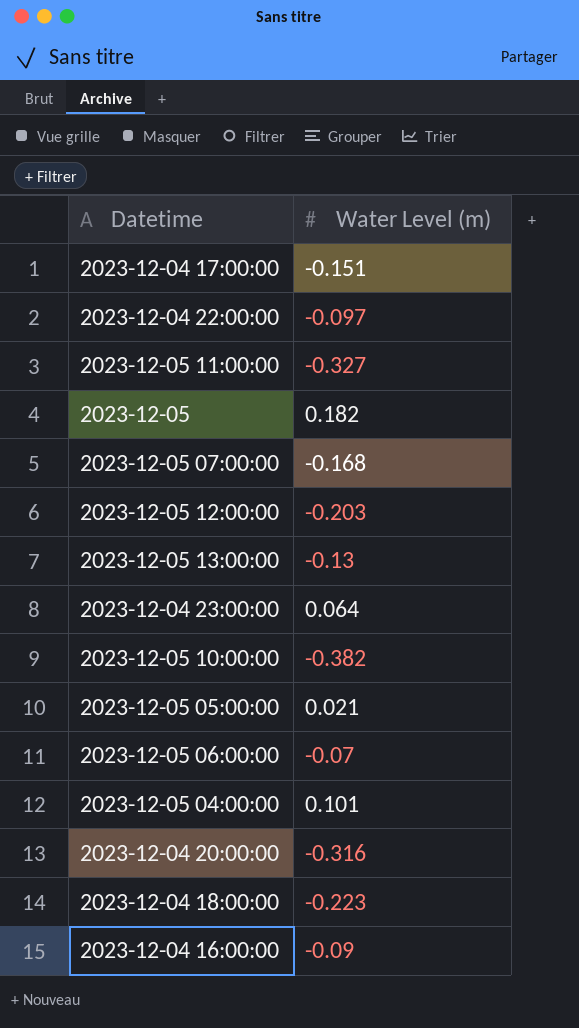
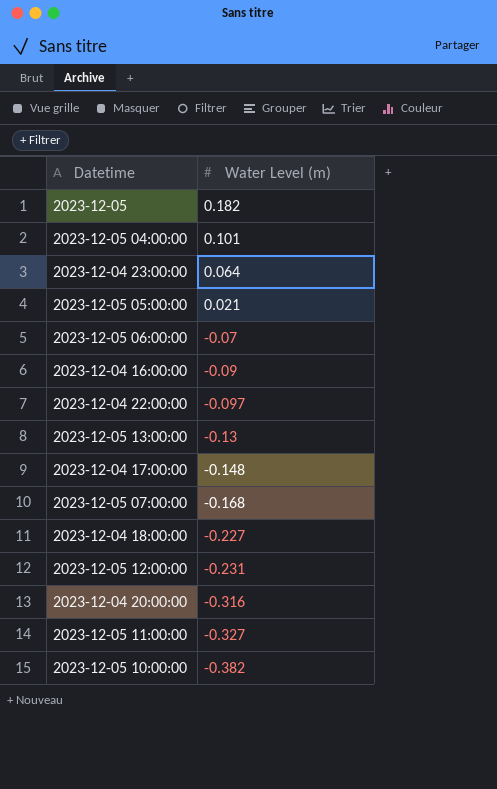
row order: none -> Water Level (m) descending
2023-12-04 17:00:00 | Water Level (m): -0.151 -> -0.148
2023-12-04 18:00:00 | Water Level (m): -0.223 -> -0.227
2023-12-05 12:00:00 | Water Level (m): -0.203 -> -0.231

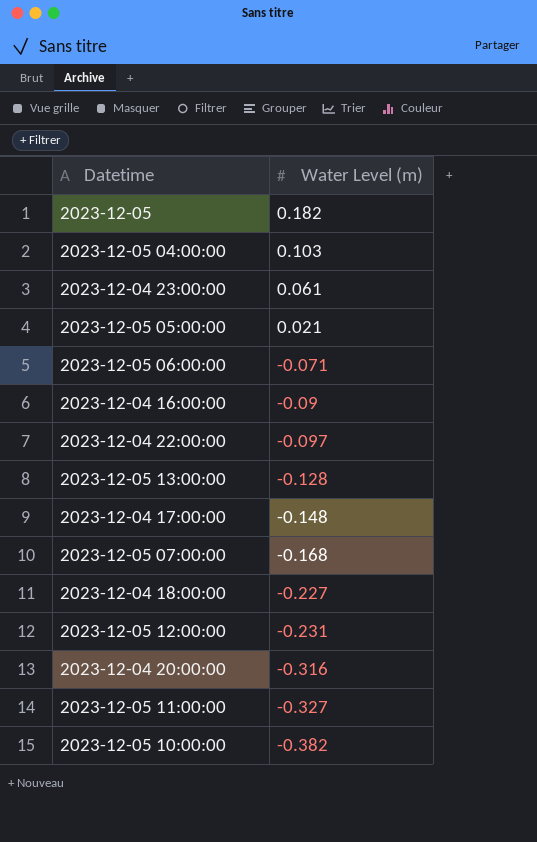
2023-12-05 04:00:00 | Water Level (m): 0.101 -> 0.103
2023-12-04 23:00:00 | Water Level (m): 0.064 -> 0.061
2023-12-05 06:00:00 | Water Level (m): -0.07 -> -0.071
2023-12-05 13:00:00 | Water Level (m): -0.13 -> -0.128

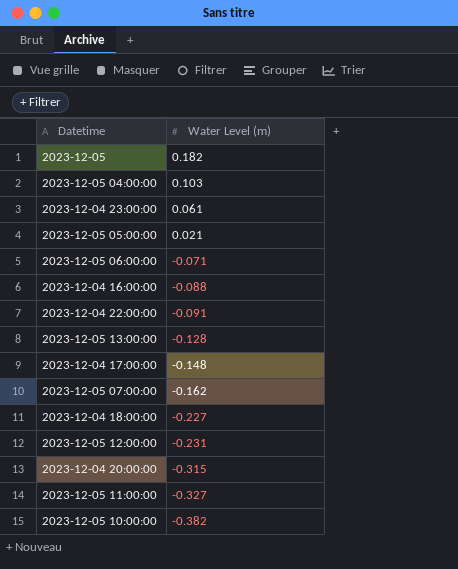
2023-12-04 16:00:00 | Water Level (m): -0.09 -> -0.088
2023-12-04 22:00:00 | Water Level (m): -0.097 -> -0.091
2023-12-05 07:00:00 | Water Level (m): -0.168 -> -0.162
2023-12-04 20:00:00 | Water Level (m): -0.316 -> -0.315

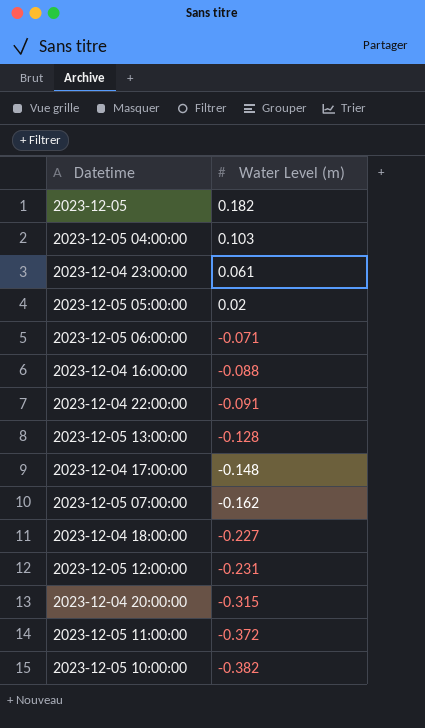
2023-12-05 05:00:00 | Water Level (m): 0.021 -> 0.02
2023-12-05 11:00:00 | Water Level (m): -0.327 -> -0.372

